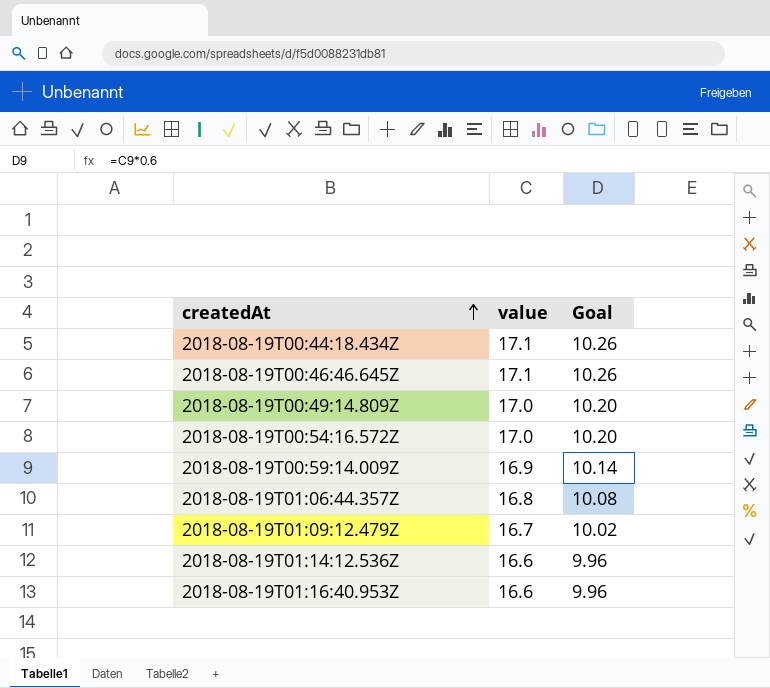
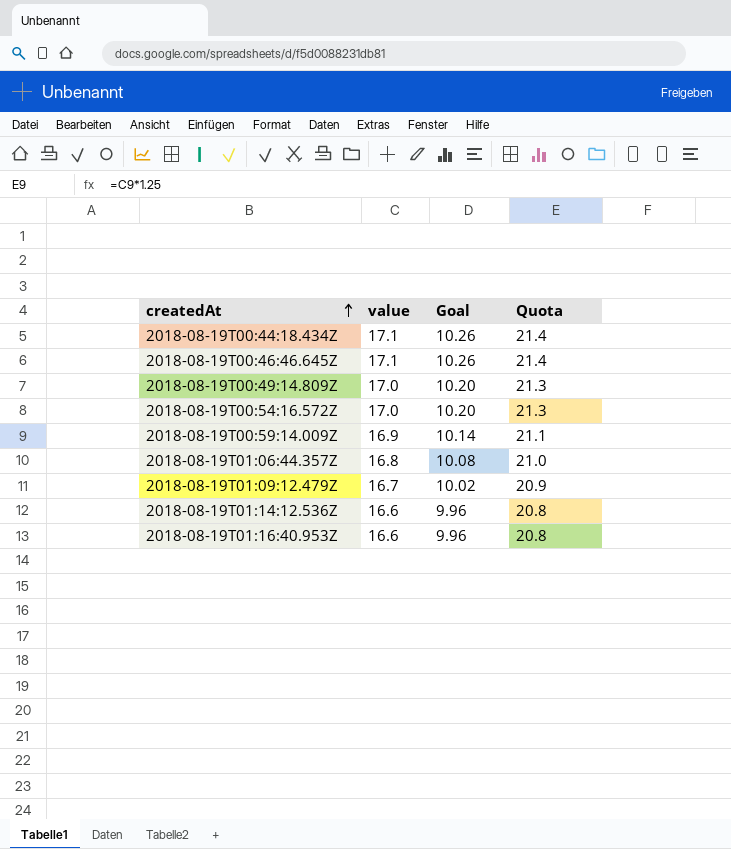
column Quota | formula: none -> [value] * 1.25

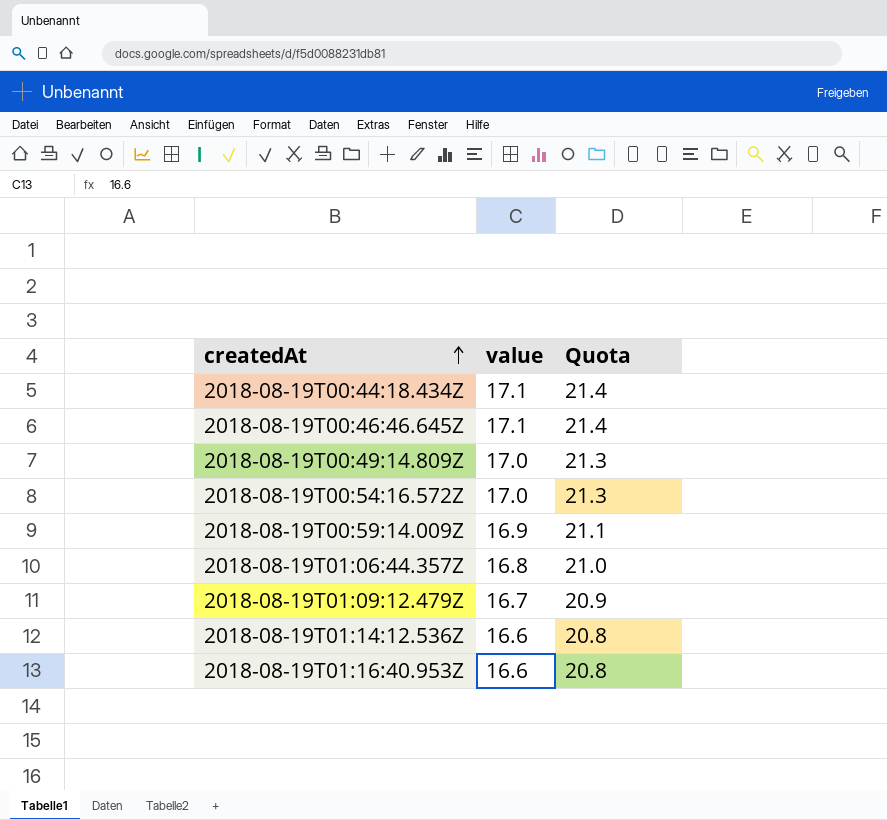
column Goal | formula: [value] * 0.6 -> none

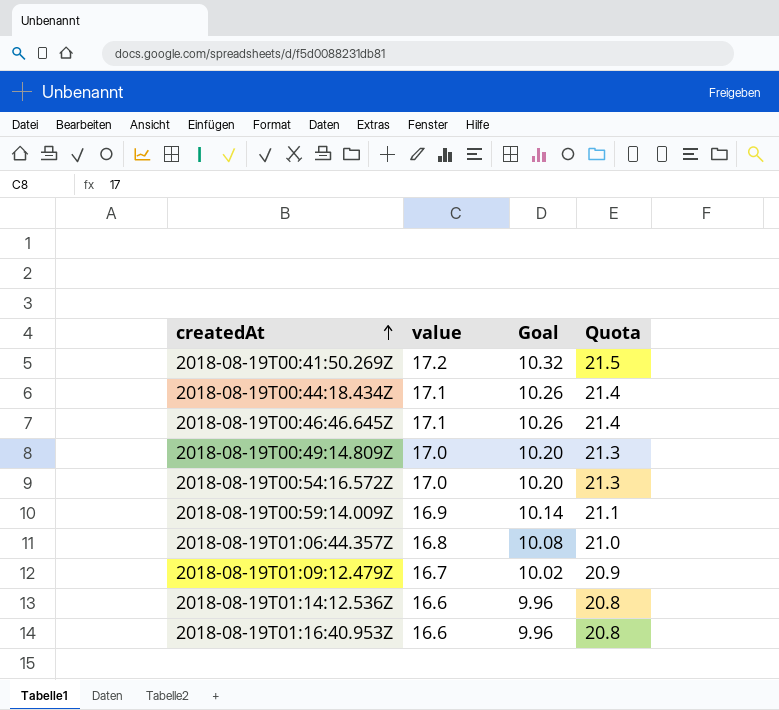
column Goal | formula: none -> [value] * 0.6
row 2018-08-19T00:41:50.269Z: none -> 17.2 | 10.32 | 21.5

